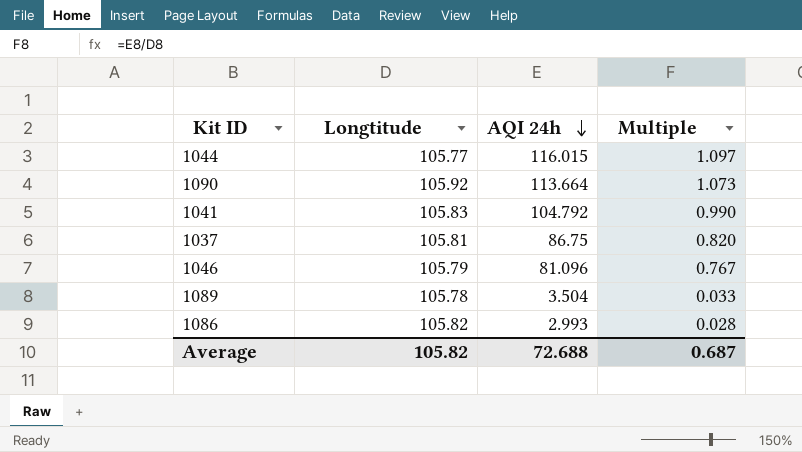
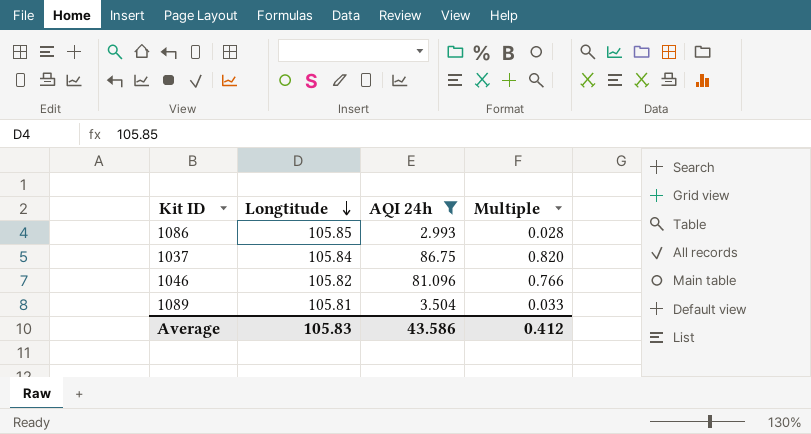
filter: none -> AQI 24h <= 86.75
row order: AQI 24h descending -> Longtitude descending
1086 | Longtitude: 105.82 -> 105.85
1037 | Longtitude: 105.81 -> 105.84
1046 | Longtitude: 105.79 -> 105.82
1046 | Multiple: 0.767 -> 0.766
1089 | Longtitude: 105.78 -> 105.81
Average | Longtitude: 105.82 -> 105.83
Average | AQI 24h: 72.688 -> 43.586
Average | Multiple: 0.687 -> 0.412

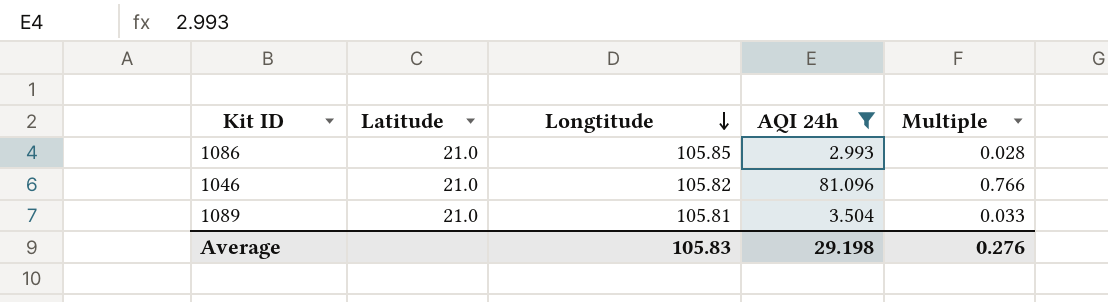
column Latitude | position: none -> 2
row 1037: 105.84 | 86.75 | 0.820 -> none
Average | AQI 24h: 43.586 -> 29.198
Average | Multiple: 0.412 -> 0.276

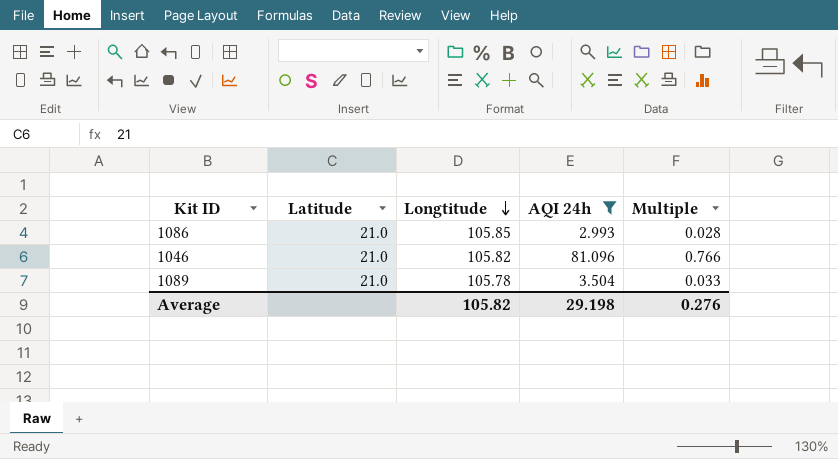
1089 | Longtitude: 105.81 -> 105.78
Average | Longtitude: 105.83 -> 105.82

